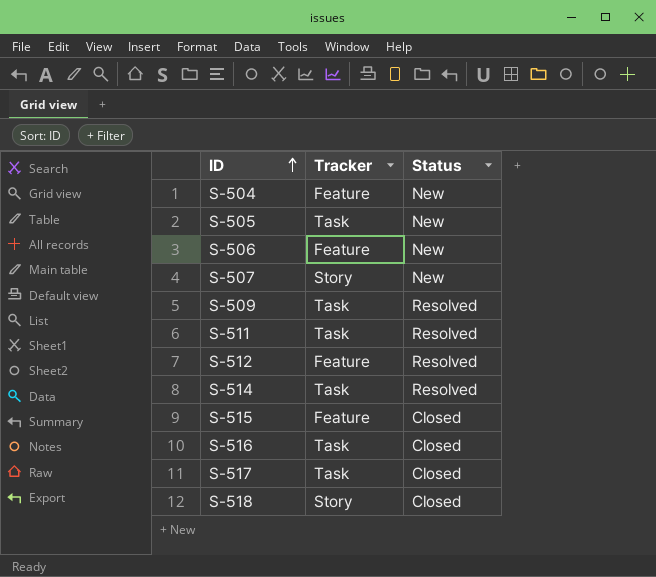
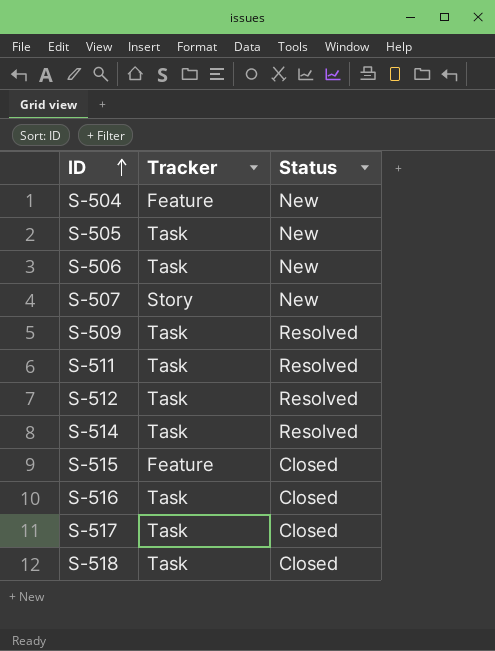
S-506 | Tracker: Feature -> Task
S-512 | Tracker: Feature -> Task
S-518 | Tracker: Story -> Task

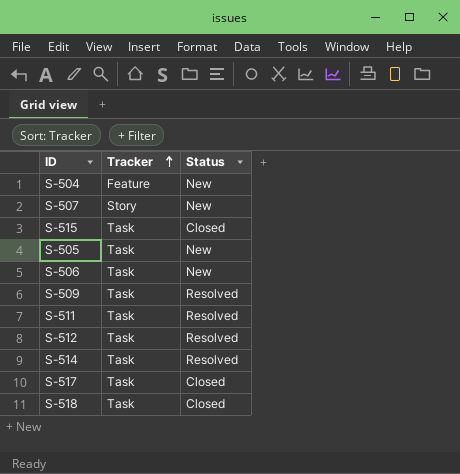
row order: ID ascending -> Tracker ascending
row S-516: Task | Closed -> none
S-515 | Tracker: Feature -> Task

